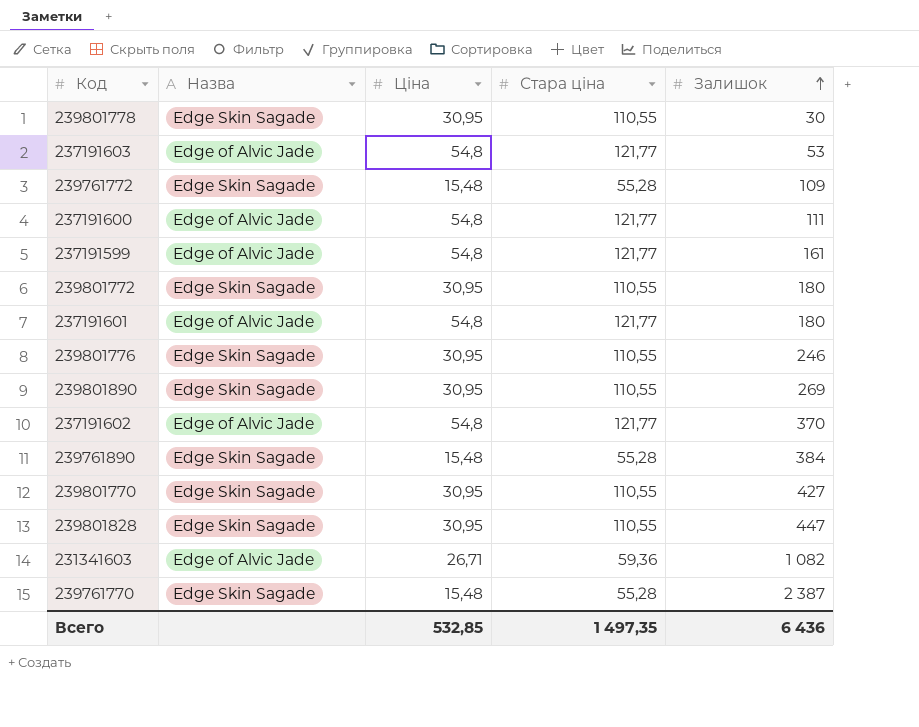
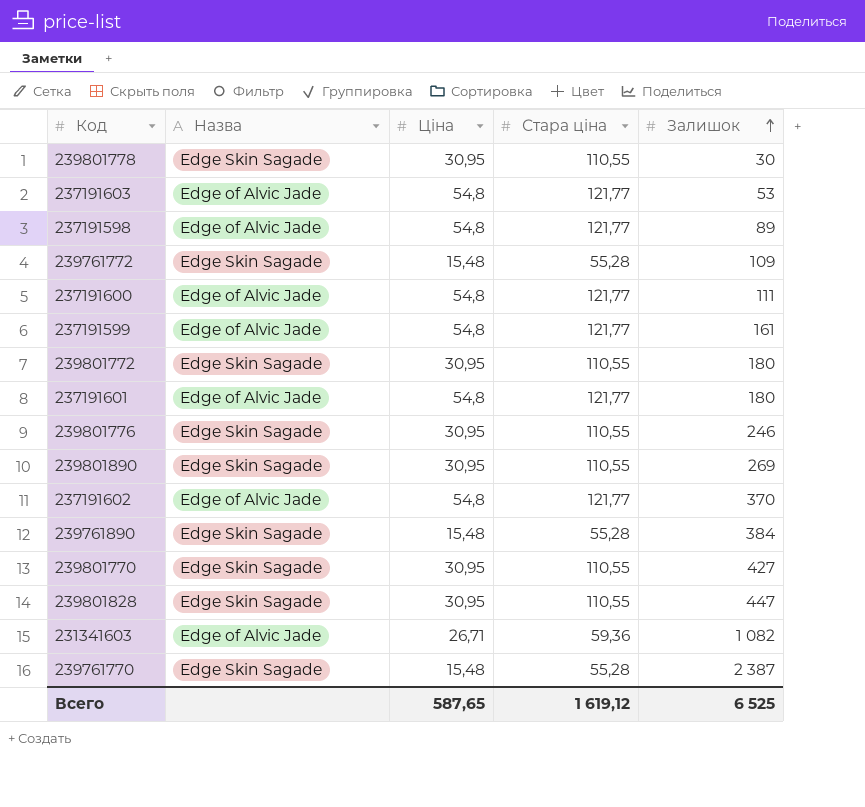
row 237191598: none -> Edge of Alvic Jade | 54,8 | 121,77 | 89
Всего | Ціна: 532,85 -> 587,65
Всего | Стара ціна: 1 497,35 -> 1 619,12
Всего | Залишок: 6 436 -> 6 525

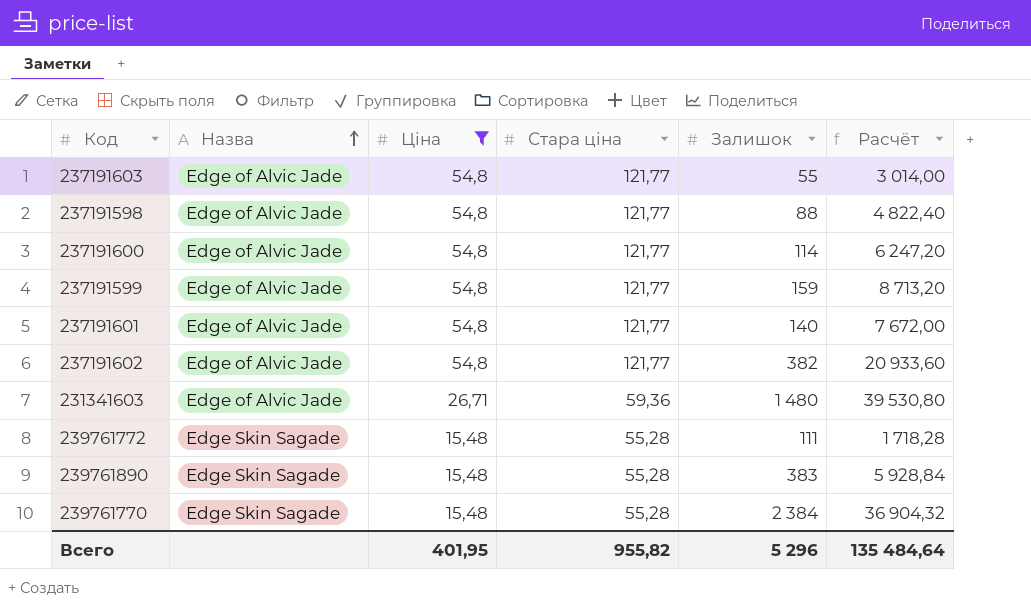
filter: none -> Ціна != 30,95
row order: Залишок ascending -> Назва ascending
column Расчёт | formula: none -> [Ціна] * [Залишок]
237191603 | Залишок: 53 -> 55
237191598 | Залишок: 89 -> 88
237191600 | Залишок: 111 -> 114
237191599 | Залишок: 161 -> 159
237191601 | Залишок: 180 -> 140
237191602 | Залишок: 370 -> 382
231341603 | Залишок: 1 082 -> 1 480
239761772 | Залишок: 109 -> 111
239761890 | Залишок: 384 -> 383
239761770 | Залишок: 2 387 -> 2 384
Всего | Ціна: 587,65 -> 401,95
Всего | Стара ціна: 1 619,12 -> 955,82
Всего | Залишок: 6 525 -> 5 296

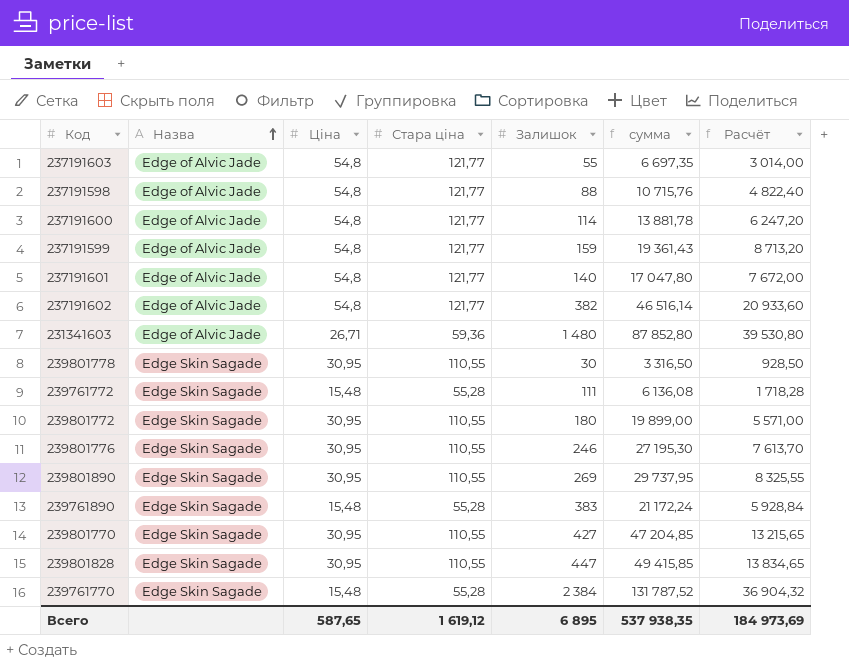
filter: Ціна != 30,95 -> none
column сумма | formula: none -> [Стара ціна] * [Залишок]
Всего | Ціна: 401,95 -> 587,65
Всего | Стара ціна: 955,82 -> 1 619,12
Всего | Залишок: 5 296 -> 6 895
Всего | Расчёт: 135 484,64 -> 184 973,69

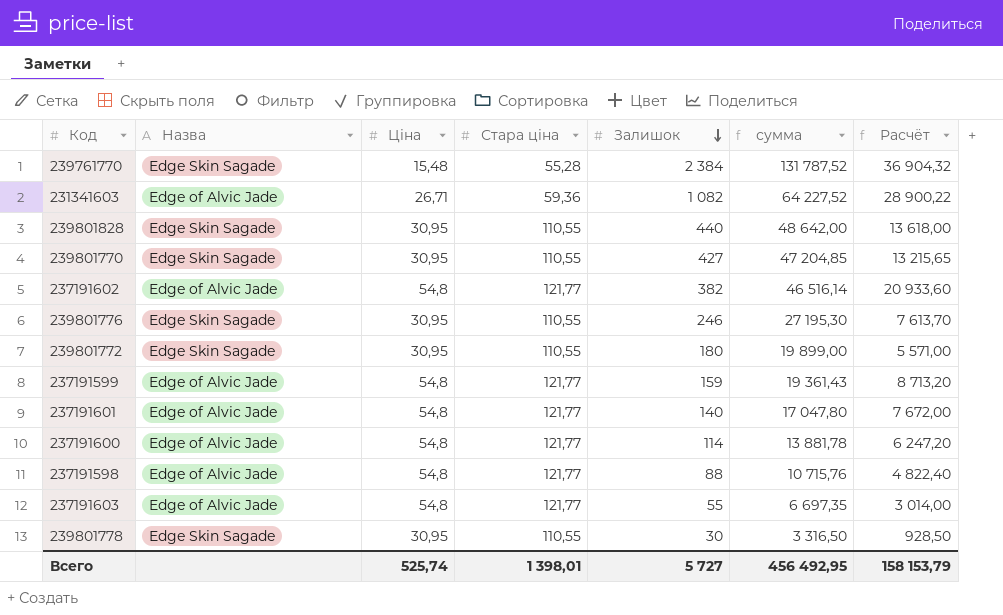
row order: Назва ascending -> Залишок descending
row 239761772: Edge Skin Sagade | 15,48 | 55,28 | 111 | 6 136,08 | 1 718,28 -> none
row 239801890: Edge Skin Sagade | 30,95 | 110,55 | 269 | 29 737,95 | 8 325,55 -> none
row 239761890: Edge Skin Sagade | 15,48 | 55,28 | 383 | 21 172,24 | 5 928,84 -> none
231341603 | Залишок: 1 480 -> 1 082
231341603 | сумма: 87 852,80 -> 64 227,52
231341603 | Расчёт: 39 530,80 -> 28 900,22
239801828 | Залишок: 447 -> 440
239801828 | сумма: 49 415,85 -> 48 642,00
239801828 | Расчёт: 13 834,65 -> 13 618,00
Всего | Ціна: 587,65 -> 525,74
Всего | Стара ціна: 1 619,12 -> 1 398,01
Всего | Залишок: 6 895 -> 5 727
Всего | сумма: 537 938,35 -> 456 492,95
Всего | Расчёт: 184 973,69 -> 158 153,79

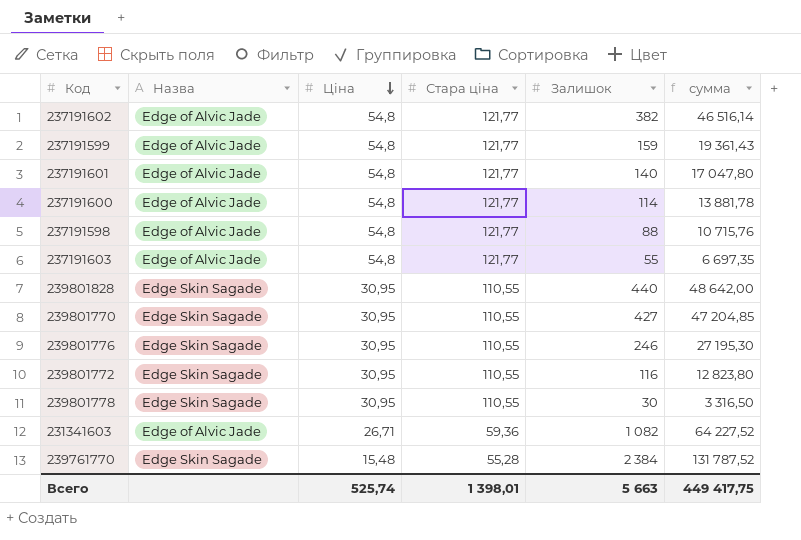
row order: Залишок descending -> Ціна descending
column Расчёт | formula: [Ціна] * [Залишок] -> none
239801772 | Залишок: 180 -> 116
239801772 | сумма: 19 899,00 -> 12 823,80
Всего | Залишок: 5 727 -> 5 663
Всего | сумма: 456 492,95 -> 449 417,75

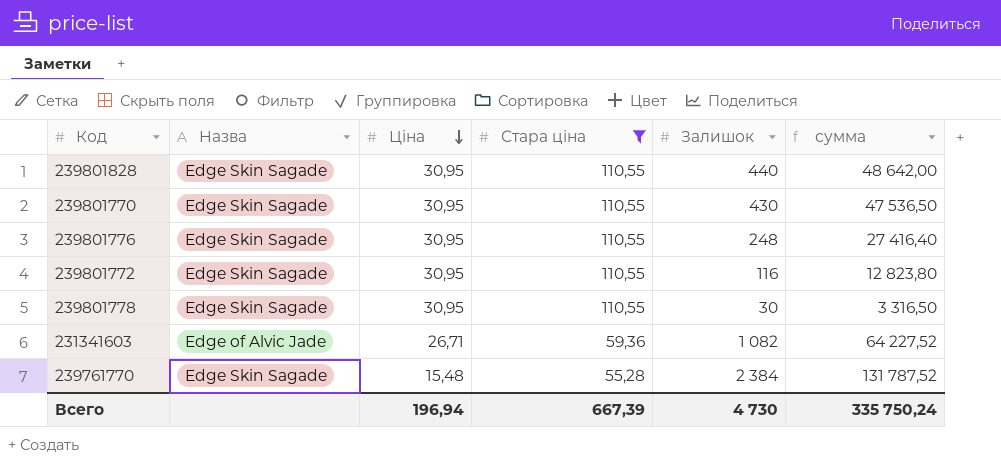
filter: none -> Стара ціна != 121,77
239801770 | Залишок: 427 -> 430
239801770 | сумма: 47 204,85 -> 47 536,50
239801776 | Залишок: 246 -> 248
239801776 | сумма: 27 195,30 -> 27 416,40
Всего | Ціна: 525,74 -> 196,94
Всего | Стара ціна: 1 398,01 -> 667,39
Всего | Залишок: 5 663 -> 4 730
Всего | сумма: 449 417,75 -> 335 750,24

